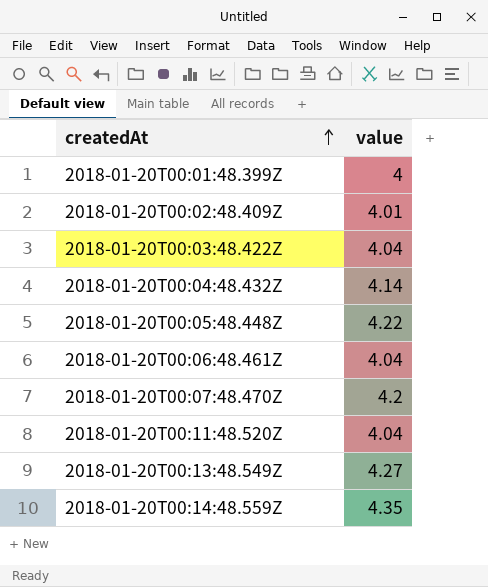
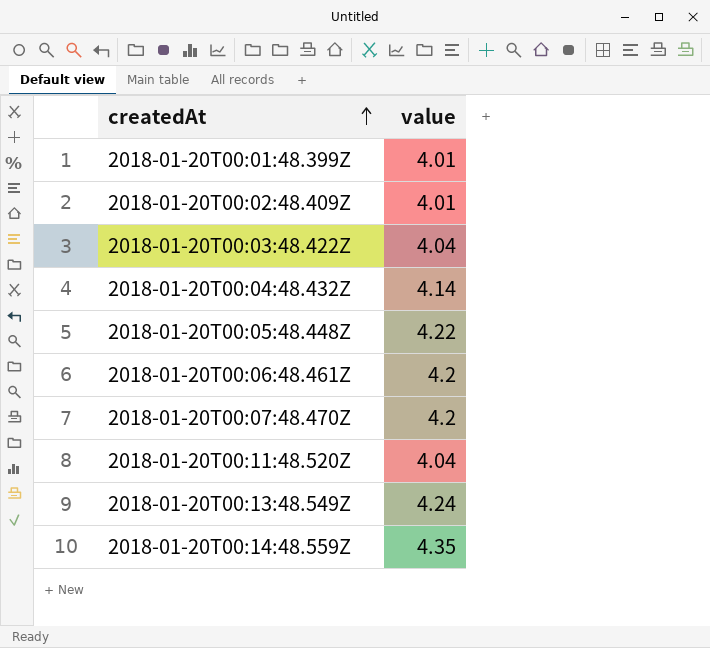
2018-01-20T00:01:48.399Z | value: 4 -> 4.01
2018-01-20T00:06:48.461Z | value: 4.04 -> 4.2
2018-01-20T00:13:48.549Z | value: 4.27 -> 4.24

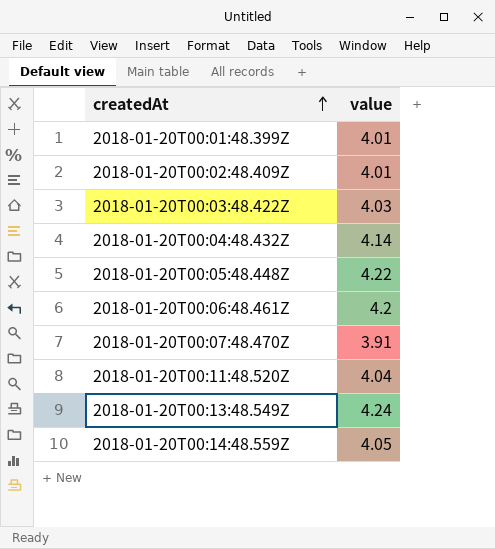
2018-01-20T00:03:48.422Z | value: 4.04 -> 4.03
2018-01-20T00:07:48.470Z | value: 4.2 -> 3.91
2018-01-20T00:14:48.559Z | value: 4.35 -> 4.05

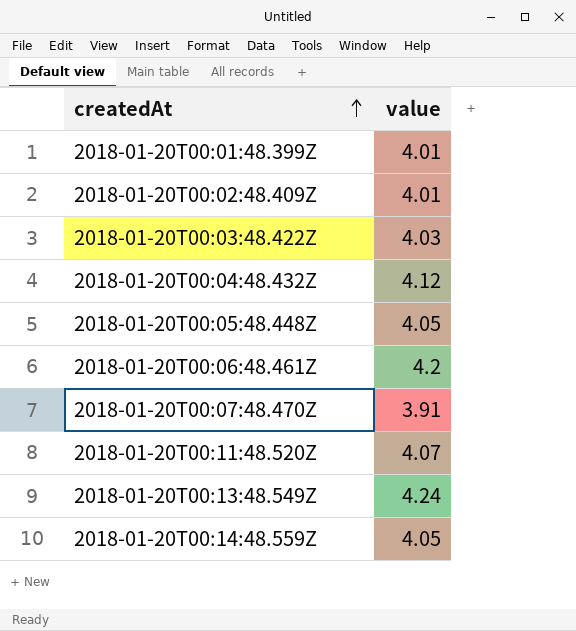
2018-01-20T00:04:48.432Z | value: 4.14 -> 4.12
2018-01-20T00:05:48.448Z | value: 4.22 -> 4.05
2018-01-20T00:11:48.520Z | value: 4.04 -> 4.07

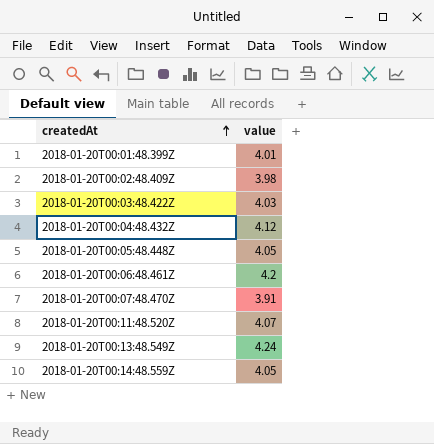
2018-01-20T00:02:48.409Z | value: 4.01 -> 3.98

